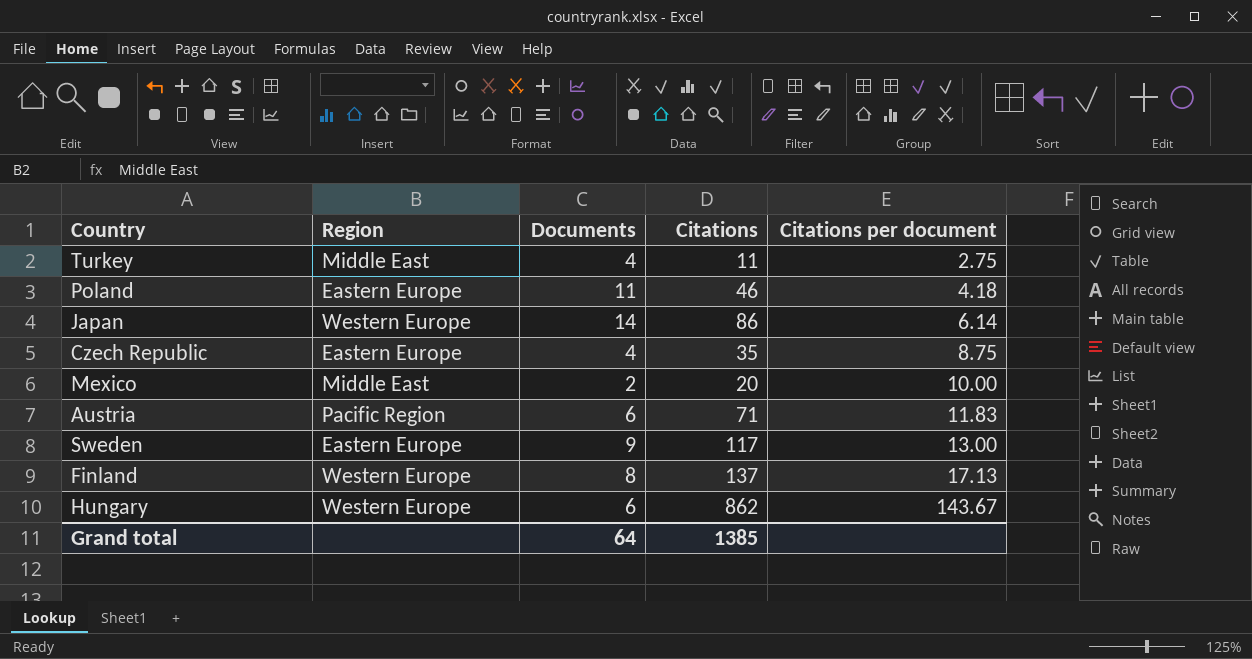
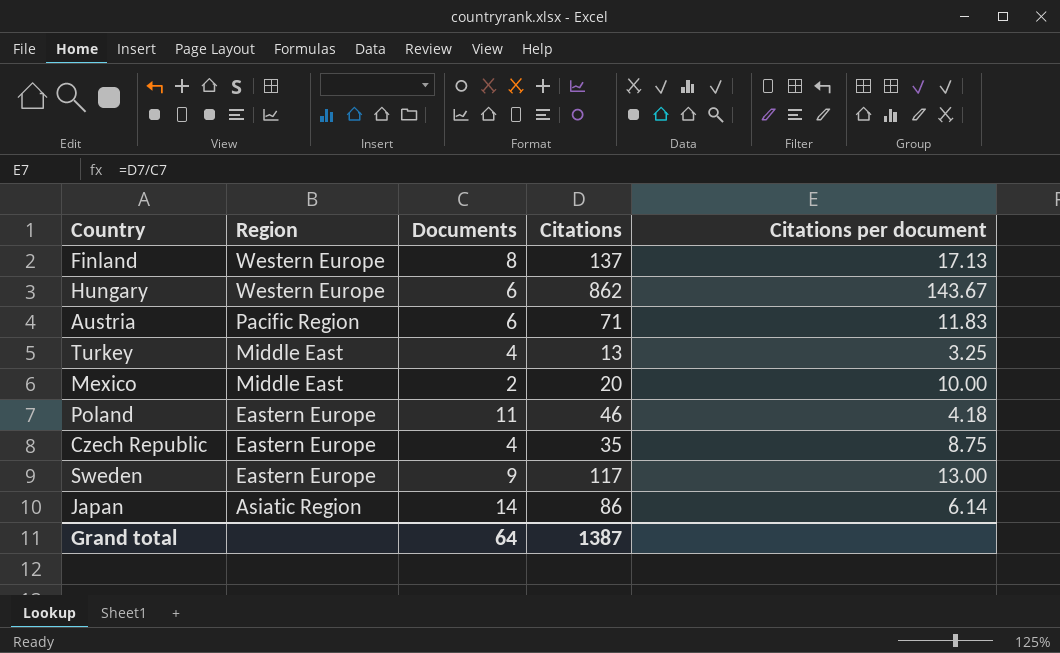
row order: Citations per document ascending -> Region descending
Turkey | Citations: 11 -> 13
Turkey | Citations per document: 2.75 -> 3.25
Japan | Region: Western Europe -> Asiatic Region
Grand total | Citations: 1385 -> 1387

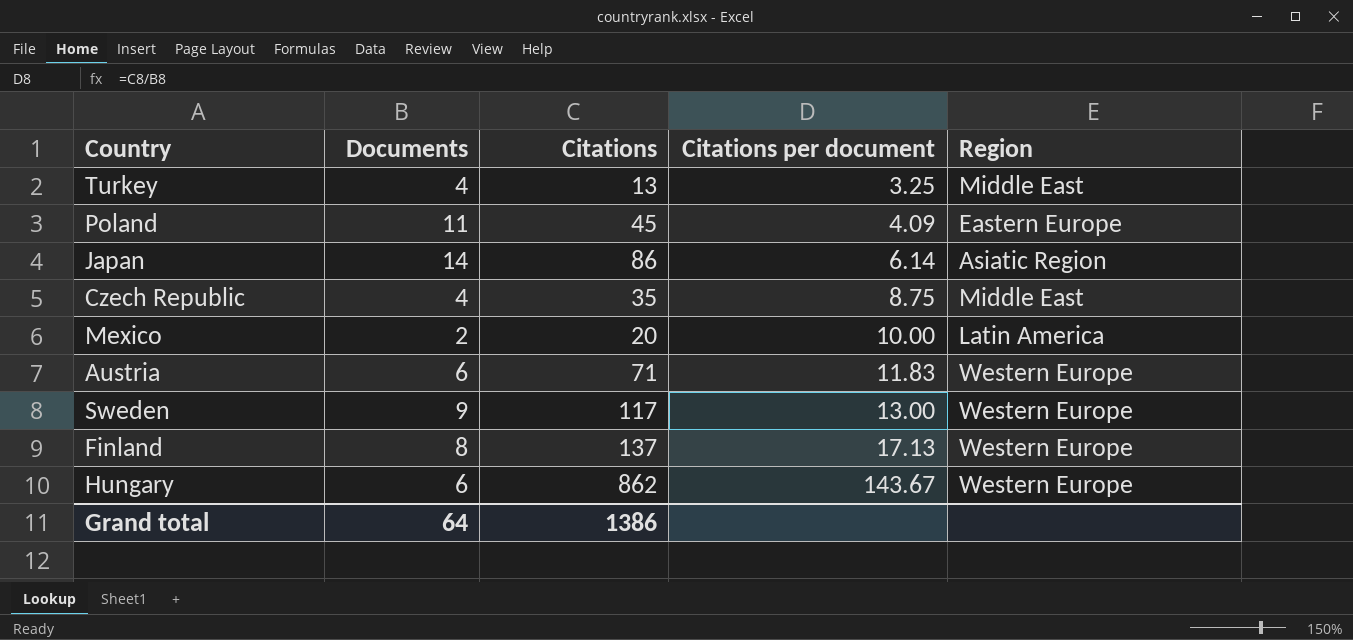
row order: Region descending -> Citations per document ascending
column Region | position: 2 -> 5
Poland | Citations: 46 -> 45
Poland | Citations per document: 4.18 -> 4.09
Czech Republic | Region: Eastern Europe -> Middle East
Mexico | Region: Middle East -> Latin America
Austria | Region: Pacific Region -> Western Europe
Sweden | Region: Eastern Europe -> Western Europe
Grand total | Citations: 1387 -> 1386

